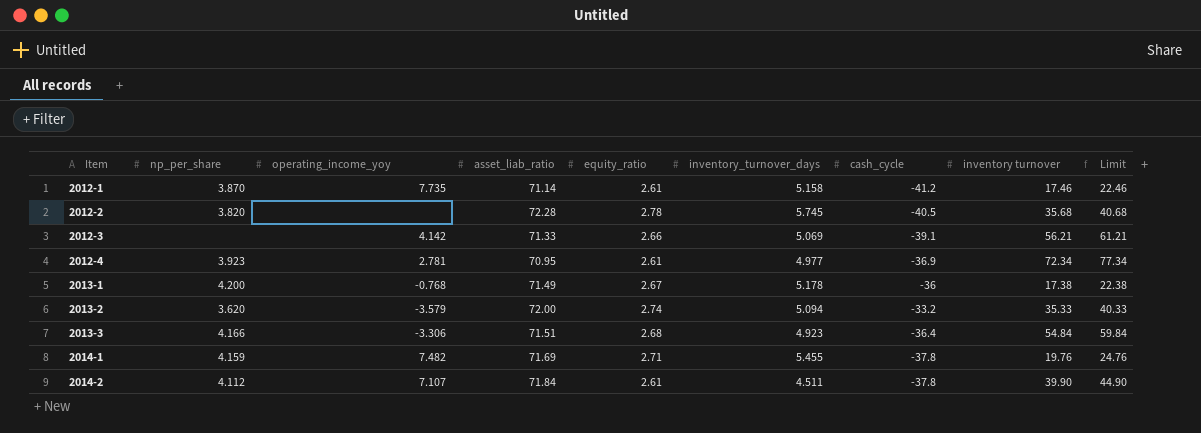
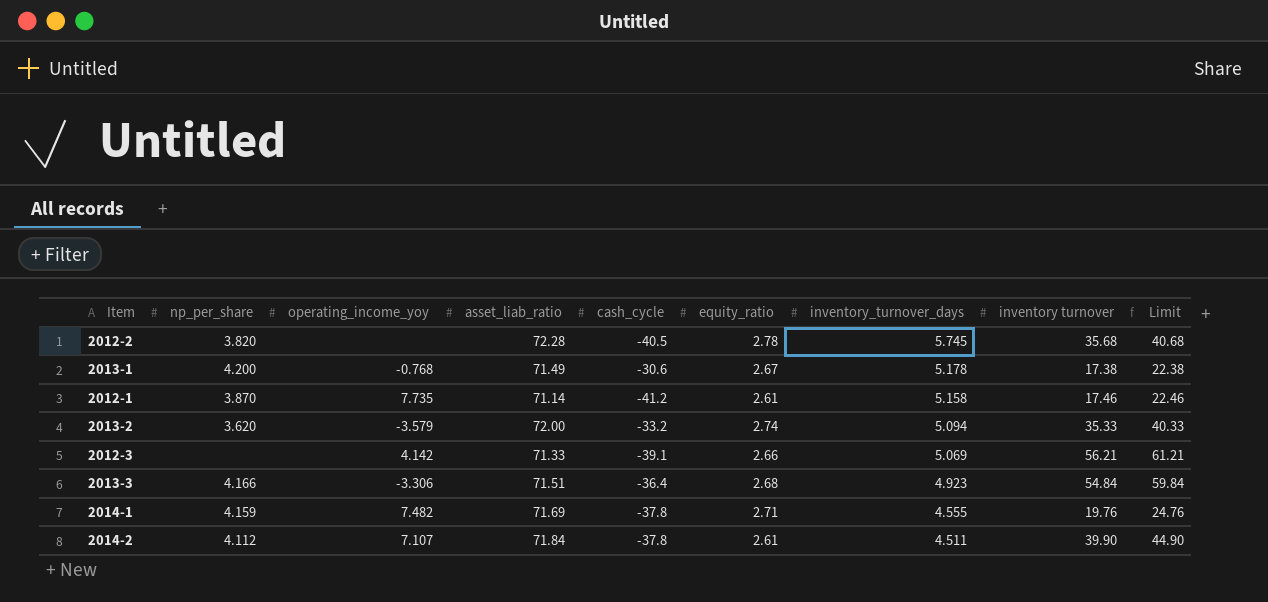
row order: Item ascending -> inventory_turnover_days descending
column cash_cycle | position: 7 -> 5
row 2012-4: 3.923 | 2.781 | 70.95 | 2.61 | 4.977 | -36.9 | 72.34 | 77.34 -> none
2013-1 | cash_cycle: -36 -> -30.6
2014-1 | inventory_turnover_days: 5.455 -> 4.555

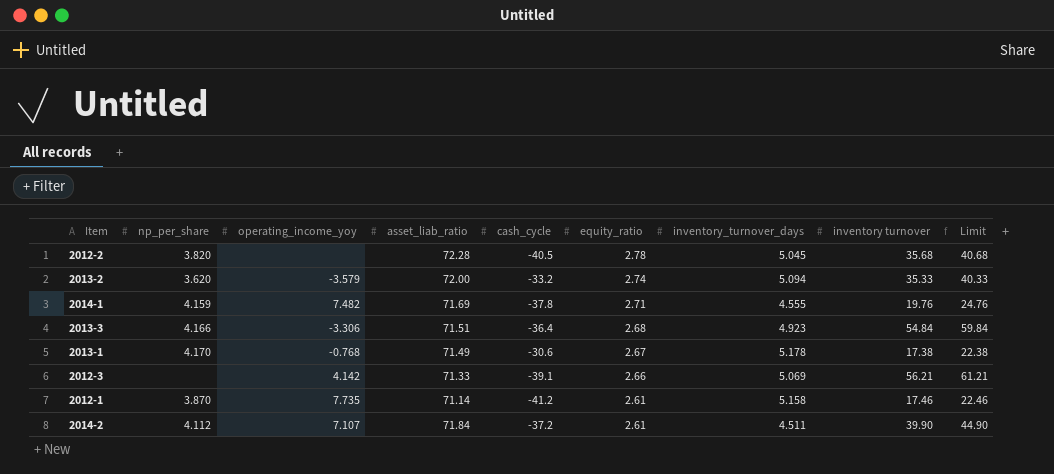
row order: inventory_turnover_days descending -> equity_ratio descending
2012-2 | inventory_turnover_days: 5.745 -> 5.045
2013-1 | np_per_share: 4.200 -> 4.170
2014-2 | cash_cycle: -37.8 -> -37.2

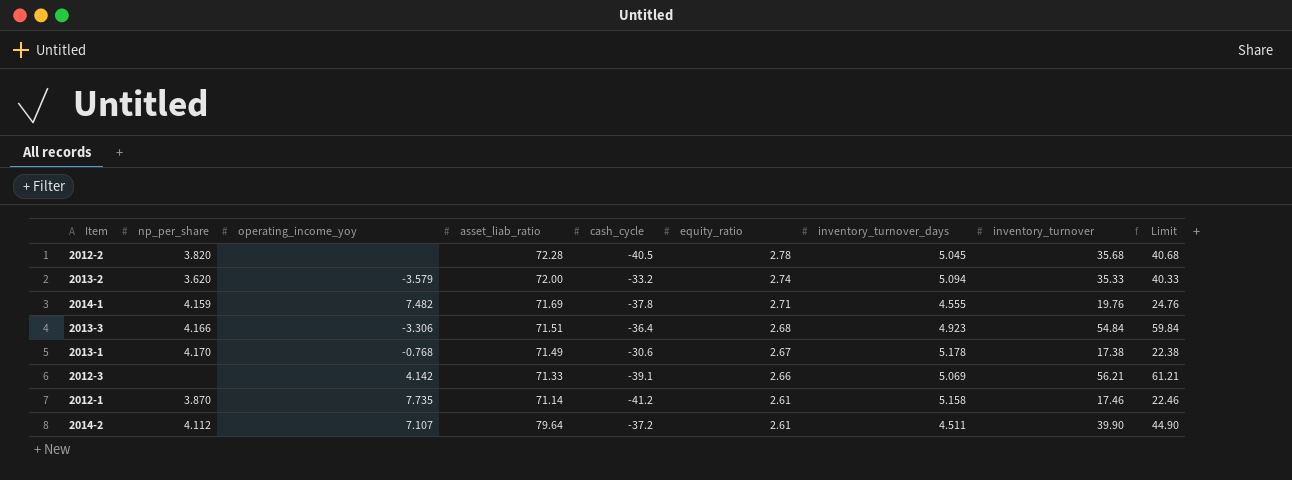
column name: inventory turnover -> inventory_turnover
2014-2 | asset_liab_ratio: 71.84 -> 79.64

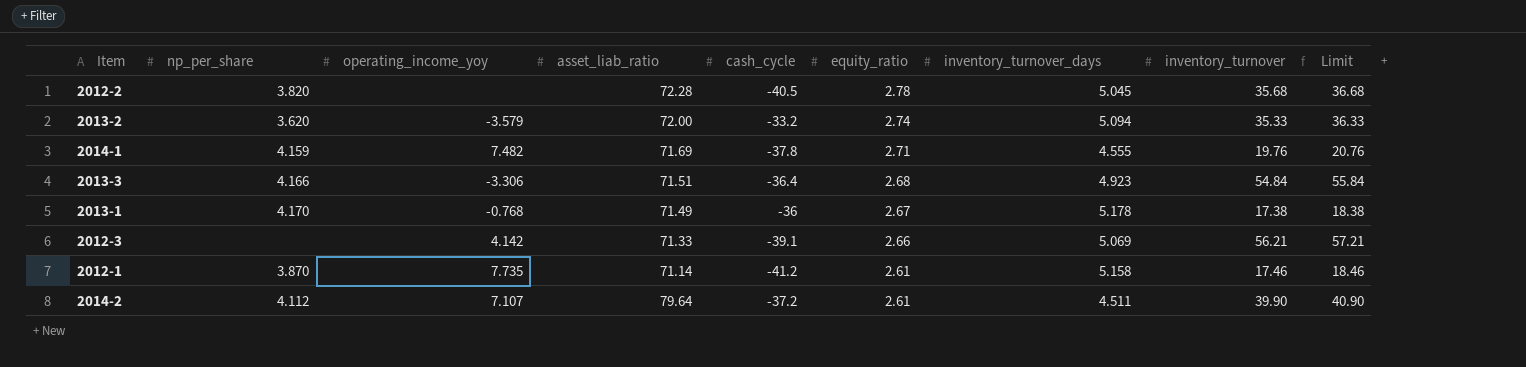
column Limit | formula: [inventory_turnover] + 5 -> [inventory_turnover] + 1
2013-1 | cash_cycle: -30.6 -> -36

